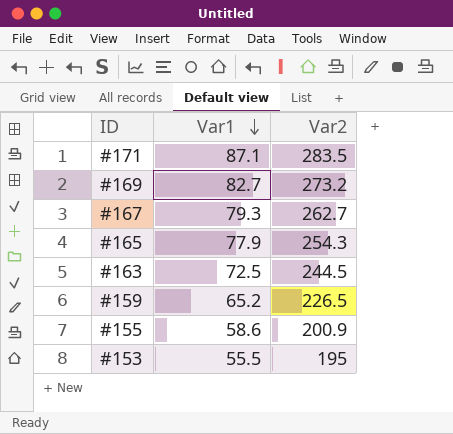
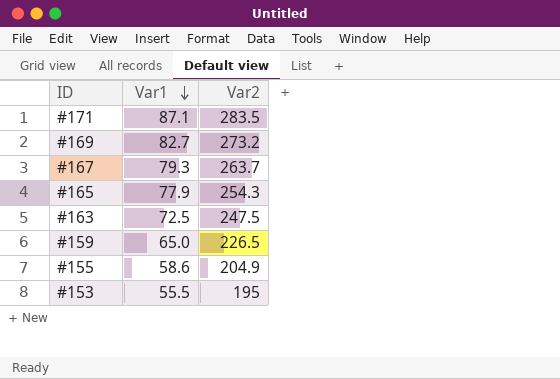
#167 | Var2: 262.7 -> 263.7
#163 | Var2: 244.5 -> 247.5
#159 | Var1: 65.2 -> 65.0
#155 | Var2: 200.9 -> 204.9

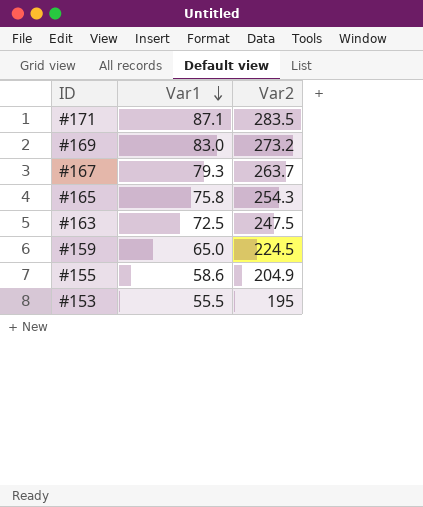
#169 | Var1: 82.7 -> 83.0
#165 | Var1: 77.9 -> 75.8
#159 | Var2: 226.5 -> 224.5

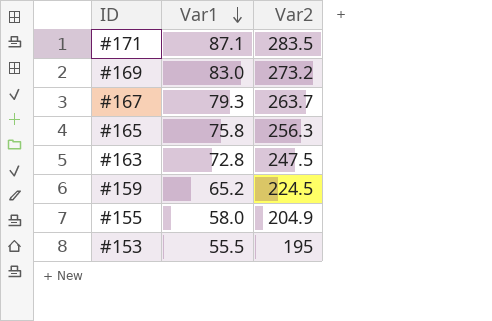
#165 | Var2: 254.3 -> 256.3
#163 | Var1: 72.5 -> 72.8
#159 | Var1: 65.0 -> 65.2
#155 | Var1: 58.6 -> 58.0

